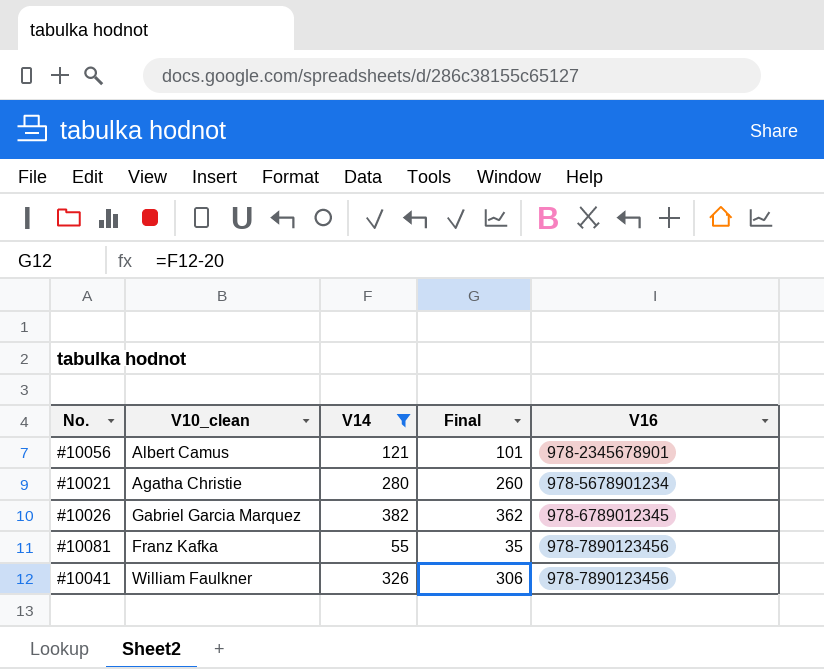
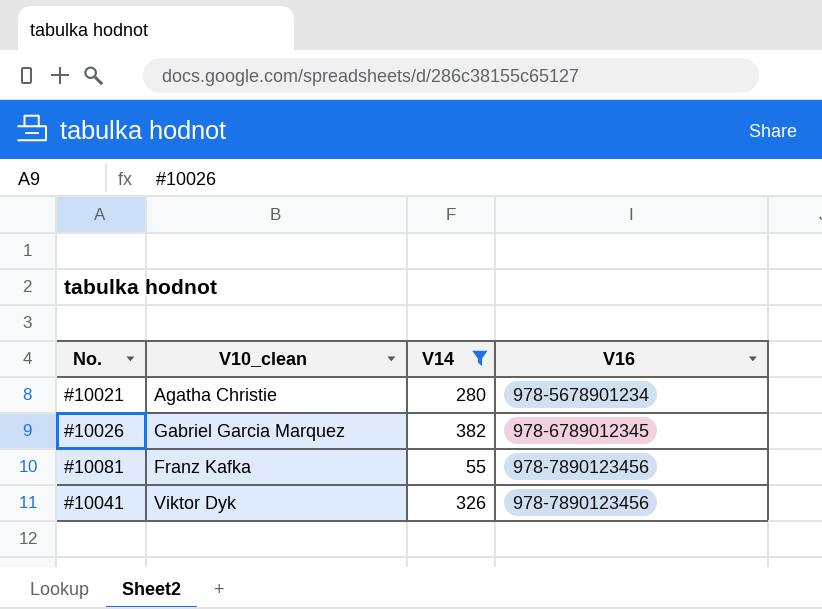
column Final | formula: [V14] - 20 -> none
row #10056: Albert Camus | 121 | 101 | 978-2345678901 -> none
#10041 | V10_clean: William Faulkner -> Viktor Dyk

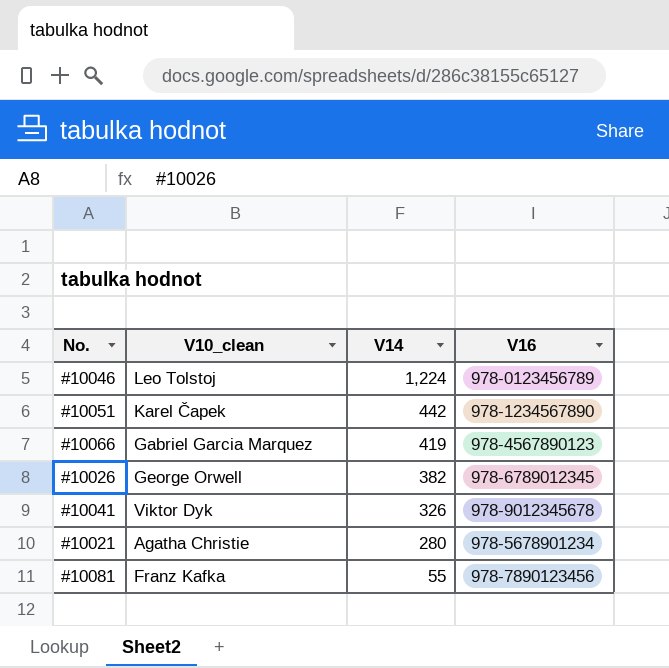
filter: V14 <= 382 -> none
row order: V16 ascending -> V14 descending
#10026 | V10_clean: Gabriel Garcia Marquez -> George Orwell
#10041 | V16: 978-7890123456 -> 978-9012345678

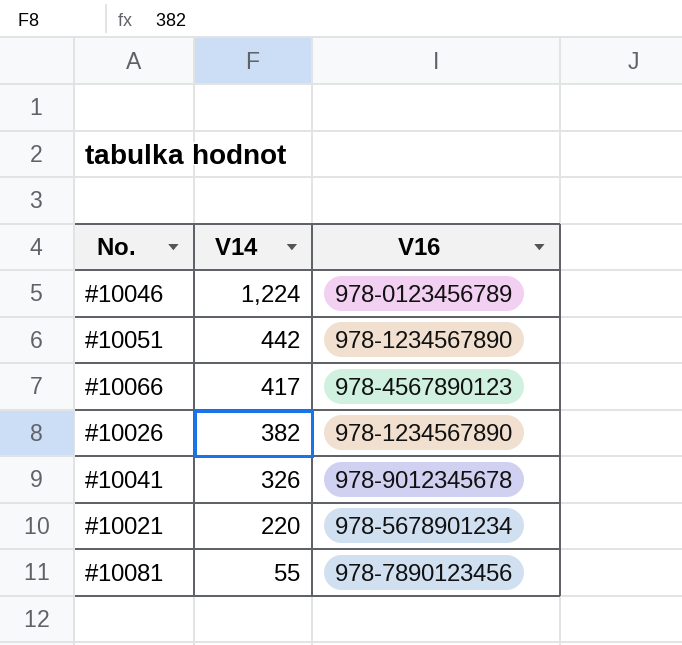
column V10_clean | position: 2 -> none
#10066 | V14: 419 -> 417
#10026 | V16: 978-6789012345 -> 978-1234567890
#10021 | V14: 280 -> 220

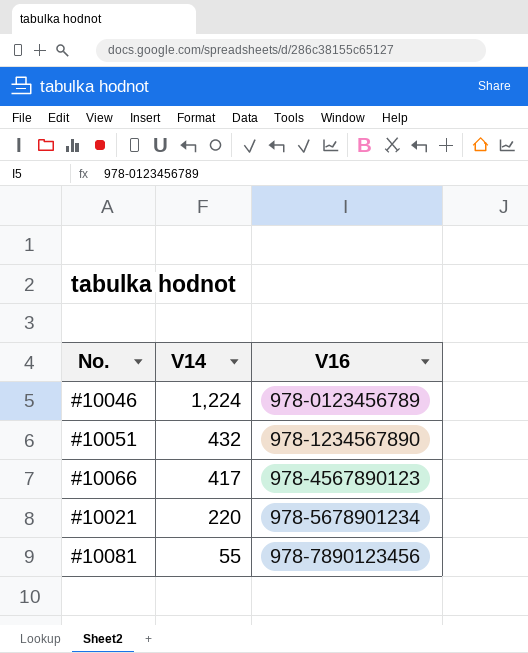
row #10026: 382 | 978-1234567890 -> none
row #10041: 326 | 978-9012345678 -> none
#10051 | V14: 442 -> 432

